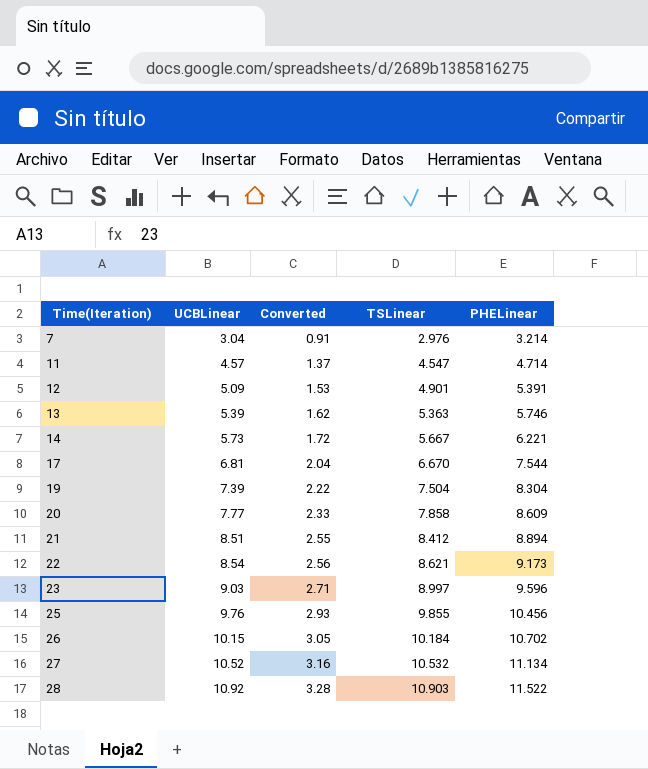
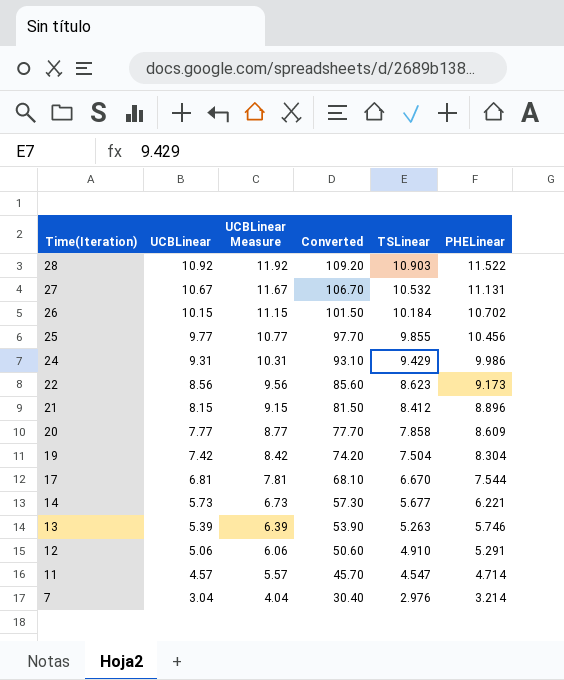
row order: Time(Iteration) ascending -> Time(Iteration) descending
column UCBLinear Measure | formula: none -> [UCBLinear] + 1
column Converted | formula: [UCBLinear] * 0.3 -> [UCBLinear] * 10
row 23: 9.03 | 2.71 | 8.997 | 9.596 -> none
27 | UCBLinear: 10.52 -> 10.67
27 | PHELinear: 11.134 -> 11.131
25 | UCBLinear: 9.76 -> 9.77
row 24: none -> 9.31 | 10.31 | 93.10 | 9.429 | 9.986
22 | UCBLinear: 8.54 -> 8.56
22 | TSLinear: 8.621 -> 8.623
21 | UCBLinear: 8.51 -> 8.15
21 | PHELinear: 8.894 -> 8.896
19 | UCBLinear: 7.39 -> 7.42
14 | TSLinear: 5.667 -> 5.677
13 | TSLinear: 5.363 -> 5.263
12 | UCBLinear: 5.09 -> 5.06
12 | TSLinear: 4.901 -> 4.910
12 | PHELinear: 5.391 -> 5.291

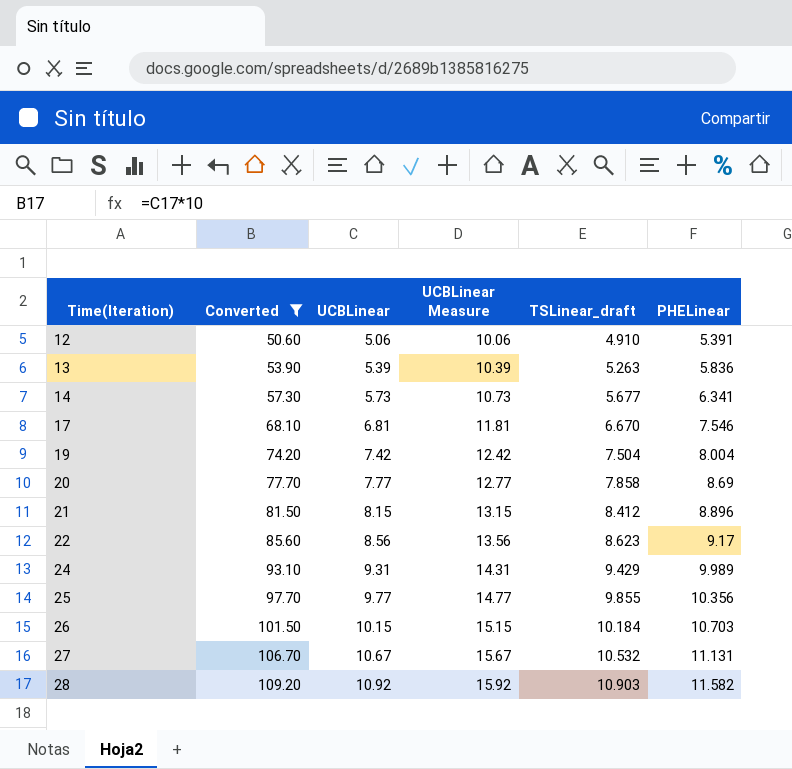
filter: none -> Converted >= 50.60
row order: Time(Iteration) descending -> Time(Iteration) ascending
column Converted | position: 4 -> 2
column UCBLinear Measure | formula: [UCBLinear] + 1 -> [UCBLinear] + 5
column name: TSLinear -> TSLinear_draft
12 | PHELinear: 5.291 -> 5.391
13 | PHELinear: 5.746 -> 5.836
14 | PHELinear: 6.221 -> 6.341
17 | PHELinear: 7.544 -> 7.546
19 | PHELinear: 8.304 -> 8.004
20 | PHELinear: 8.609 -> 8.69
22 | PHELinear: 9.173 -> 9.17
24 | PHELinear: 9.986 -> 9.989
25 | PHELinear: 10.456 -> 10.356
26 | PHELinear: 10.702 -> 10.703
28 | PHELinear: 11.522 -> 11.582

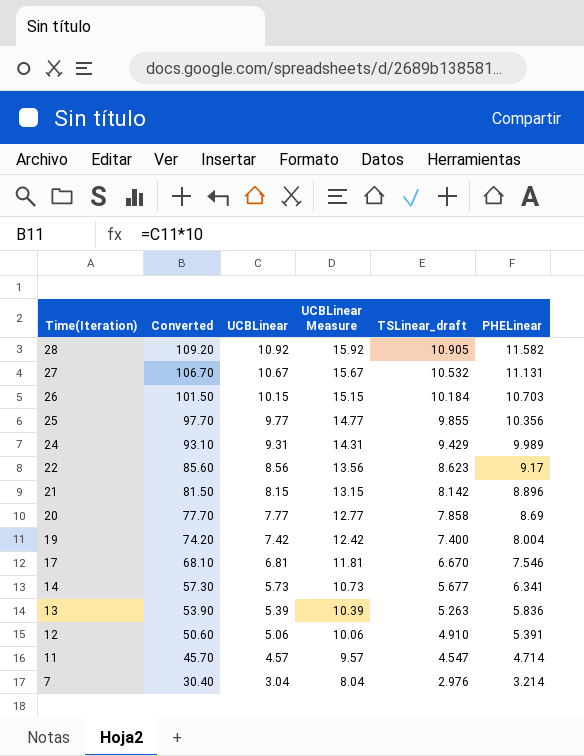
filter: Converted >= 50.60 -> none
row order: Time(Iteration) ascending -> Time(Iteration) descending
28 | TSLinear_draft: 10.903 -> 10.905
21 | TSLinear_draft: 8.412 -> 8.142
19 | TSLinear_draft: 7.504 -> 7.400

